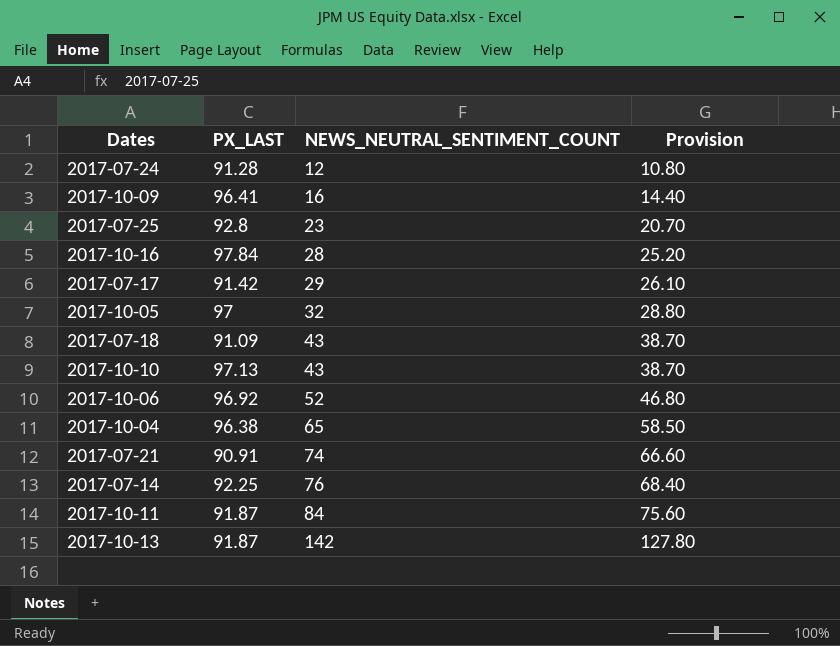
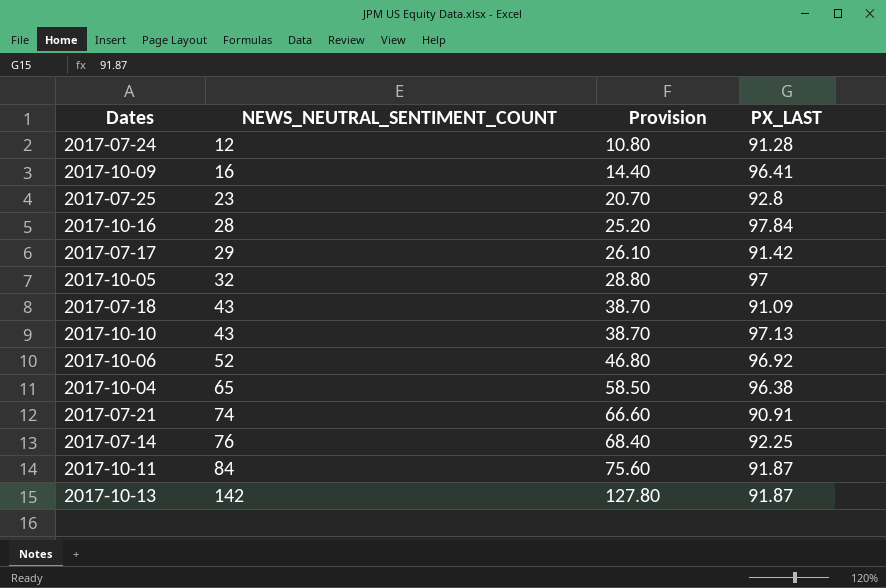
column PX_LAST | position: 2 -> 4

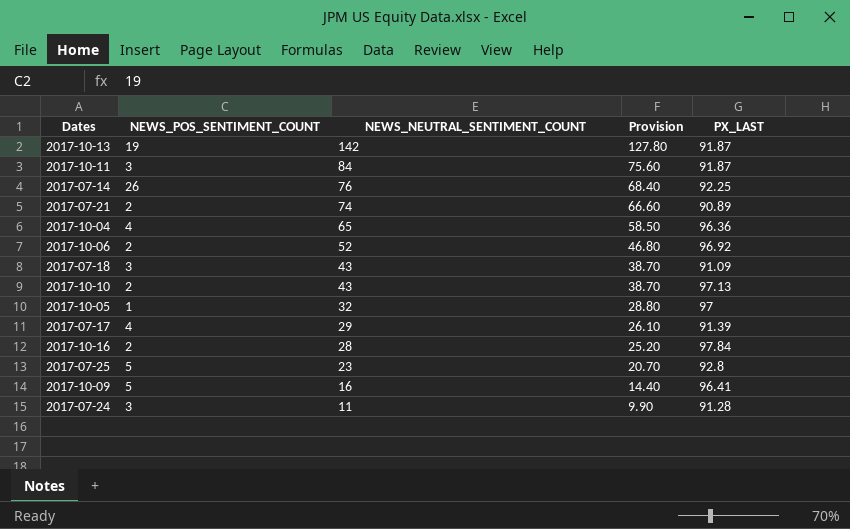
row order: NEWS_NEUTRAL_SENTIMENT_COUNT ascending -> NEWS_NEUTRAL_SENTIMENT_COUNT descending
column NEWS_POS_SENTIMENT_COUNT | position: none -> 2
2017-07-21 | PX_LAST: 90.91 -> 90.89
2017-10-04 | PX_LAST: 96.38 -> 96.36
2017-07-17 | PX_LAST: 91.42 -> 91.39
2017-07-24 | NEWS_NEUTRAL_SENTIMENT_COUNT: 12 -> 11
2017-07-24 | Provision: 10.80 -> 9.90

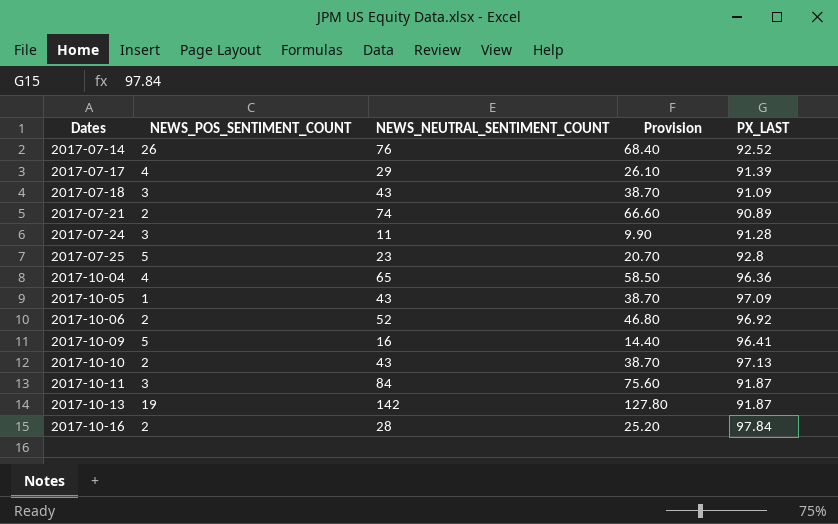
row order: NEWS_NEUTRAL_SENTIMENT_COUNT descending -> Dates ascending
2017-07-14 | PX_LAST: 92.25 -> 92.52
2017-10-05 | NEWS_NEUTRAL_SENTIMENT_COUNT: 32 -> 43
2017-10-05 | Provision: 28.80 -> 38.70
2017-10-05 | PX_LAST: 97 -> 97.09

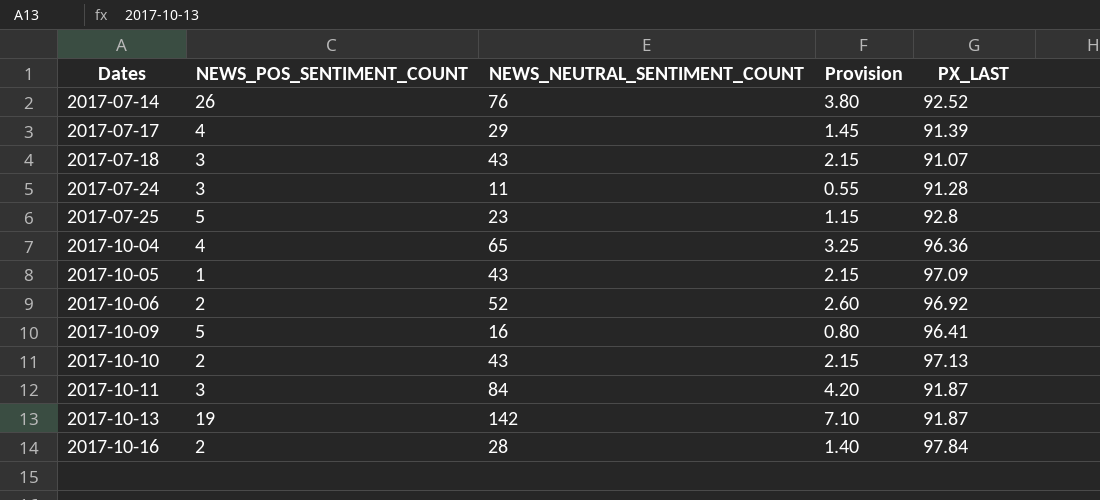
column Provision | formula: [NEWS_NEUTRAL_SENTIMENT_COUNT] * 0.9 -> [NEWS_NEUTRAL_SENTIMENT_COUNT] * 0.05
row 2017-07-21: 2 | 74 | 66.60 | 90.89 -> none
2017-07-18 | PX_LAST: 91.09 -> 91.07

